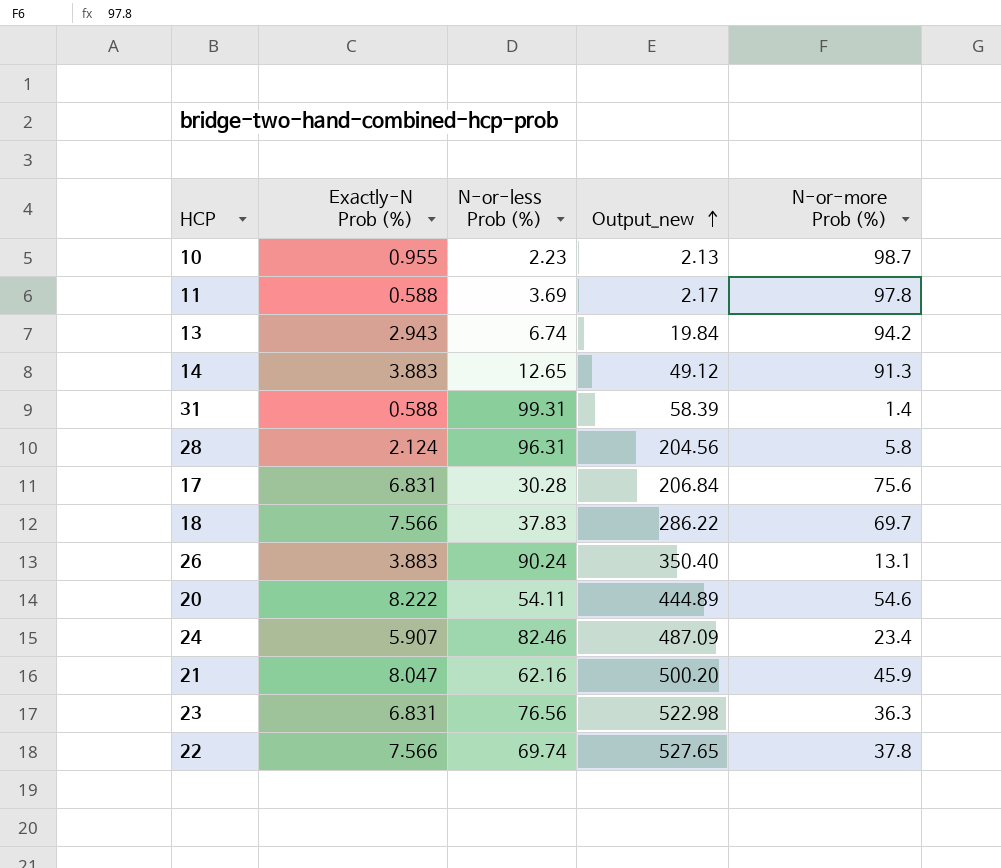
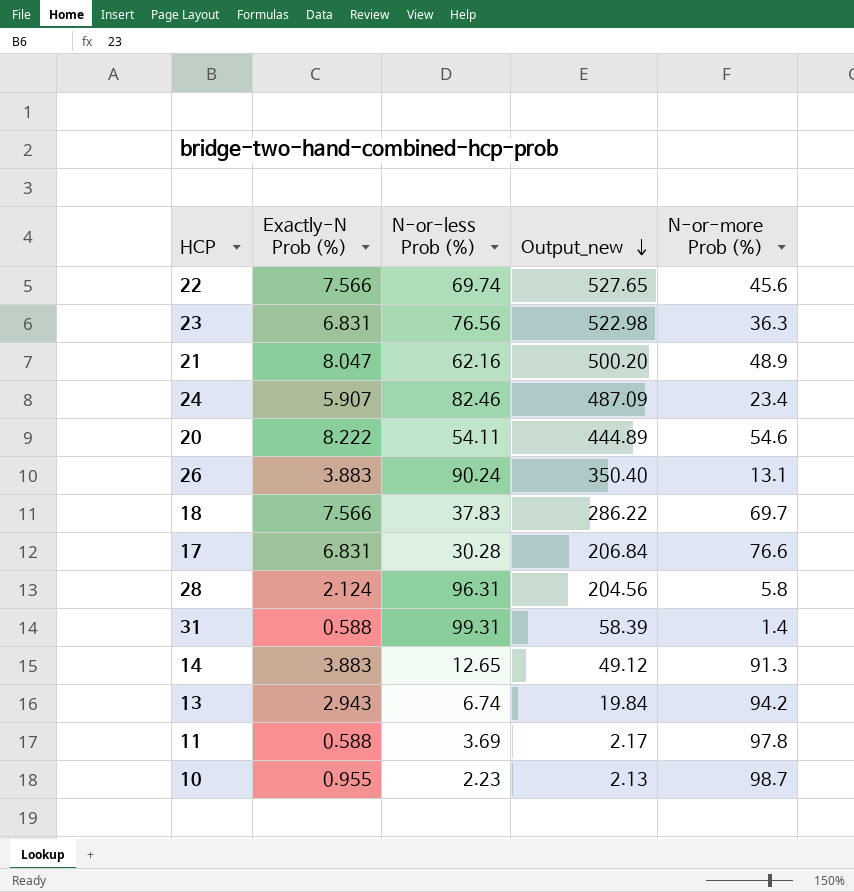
row order: Output_new ascending -> Output_new descending
22 | N-or-more Prob (%): 37.8 -> 45.6
21 | N-or-more Prob (%): 45.9 -> 48.9
17 | N-or-more Prob (%): 75.6 -> 76.6

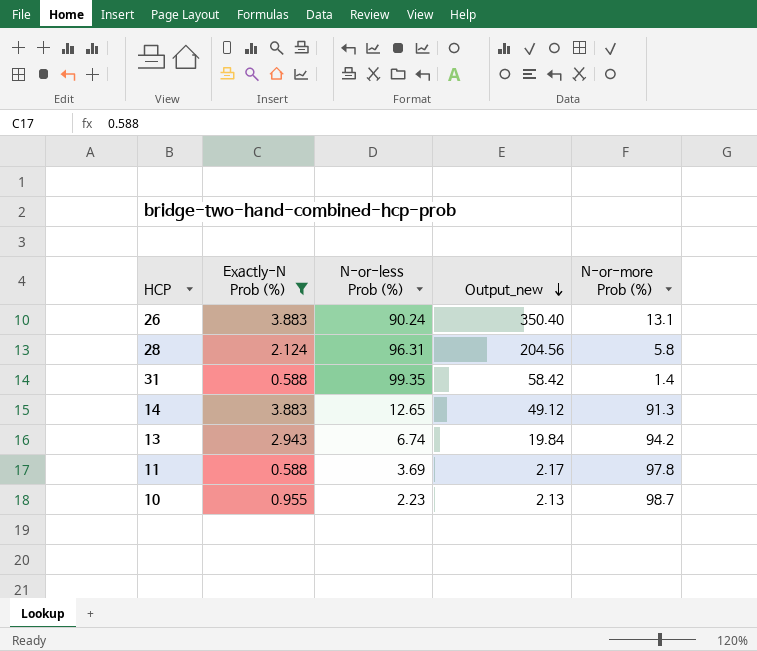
filter: none -> Exactly-N Prob (%) <= 3.883
31 | N-or-less Prob (%): 99.31 -> 99.35
31 | Output_new: 58.39 -> 58.42

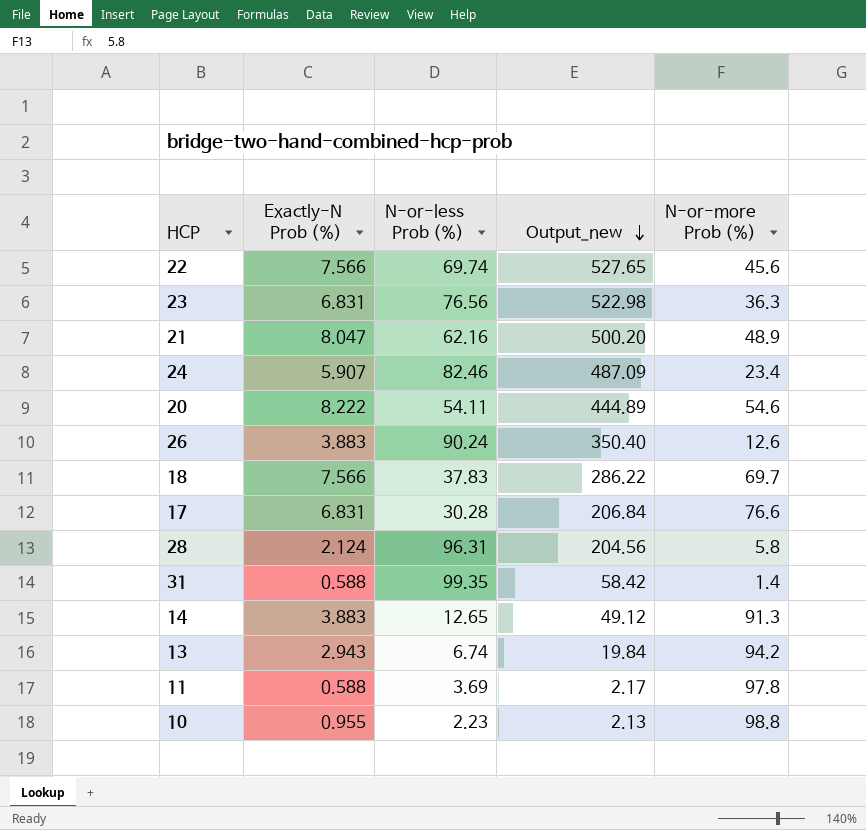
filter: Exactly-N Prob (%) <= 3.883 -> none
26 | N-or-more Prob (%): 13.1 -> 12.6
10 | N-or-more Prob (%): 98.7 -> 98.8

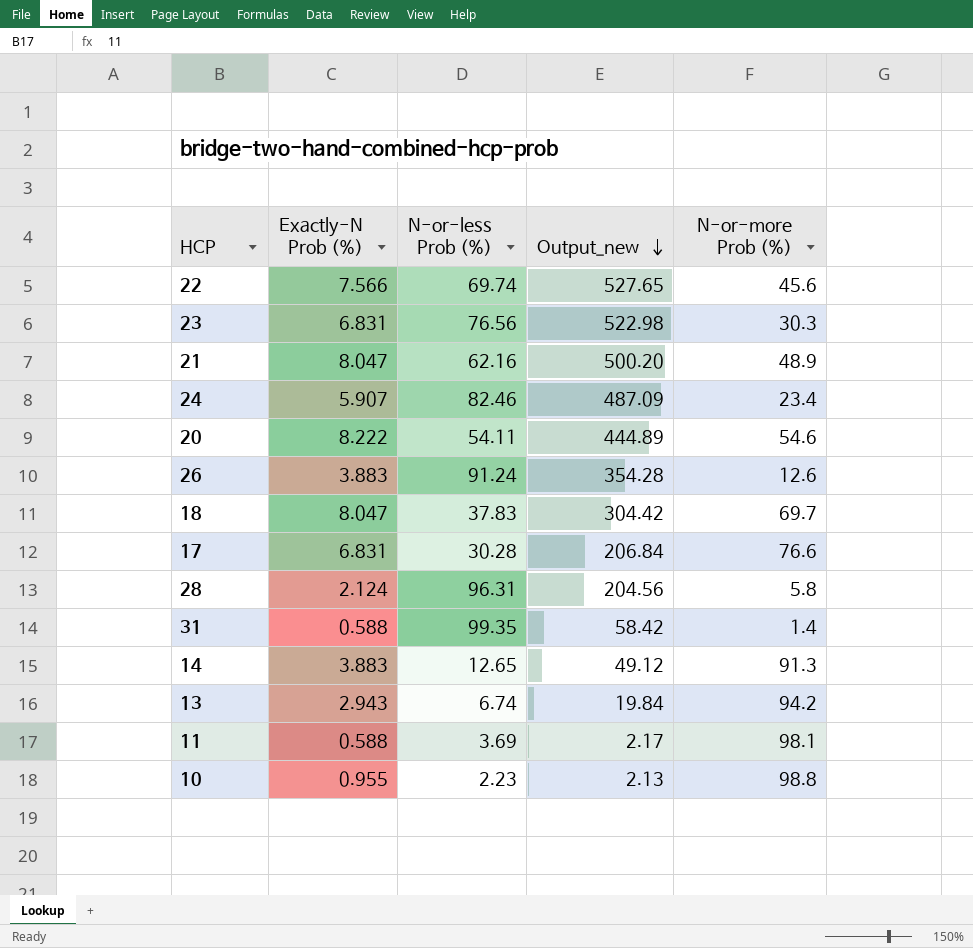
23 | N-or-more Prob (%): 36.3 -> 30.3
26 | N-or-less Prob (%): 90.24 -> 91.24
26 | Output_new: 350.40 -> 354.28
18 | Exactly-N Prob (%): 7.566 -> 8.047
18 | Output_new: 286.22 -> 304.42
11 | N-or-more Prob (%): 97.8 -> 98.1

